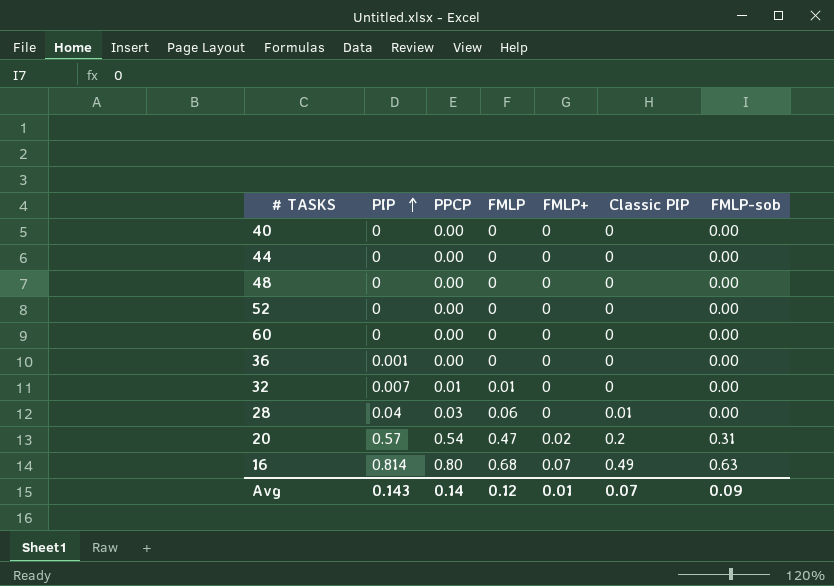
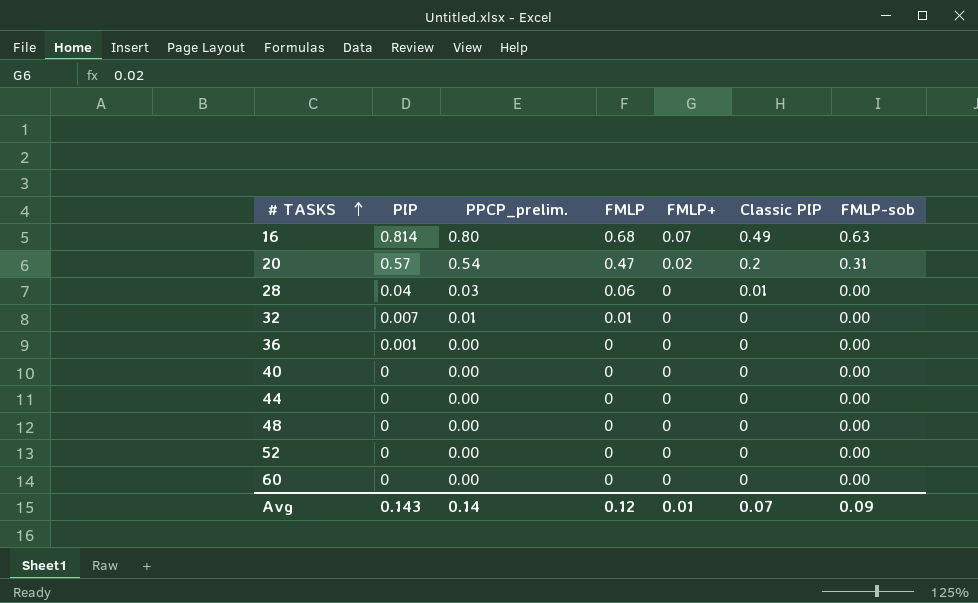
row order: PIP ascending -> # TASKS ascending
column name: PPCP -> PPCP_prelim.

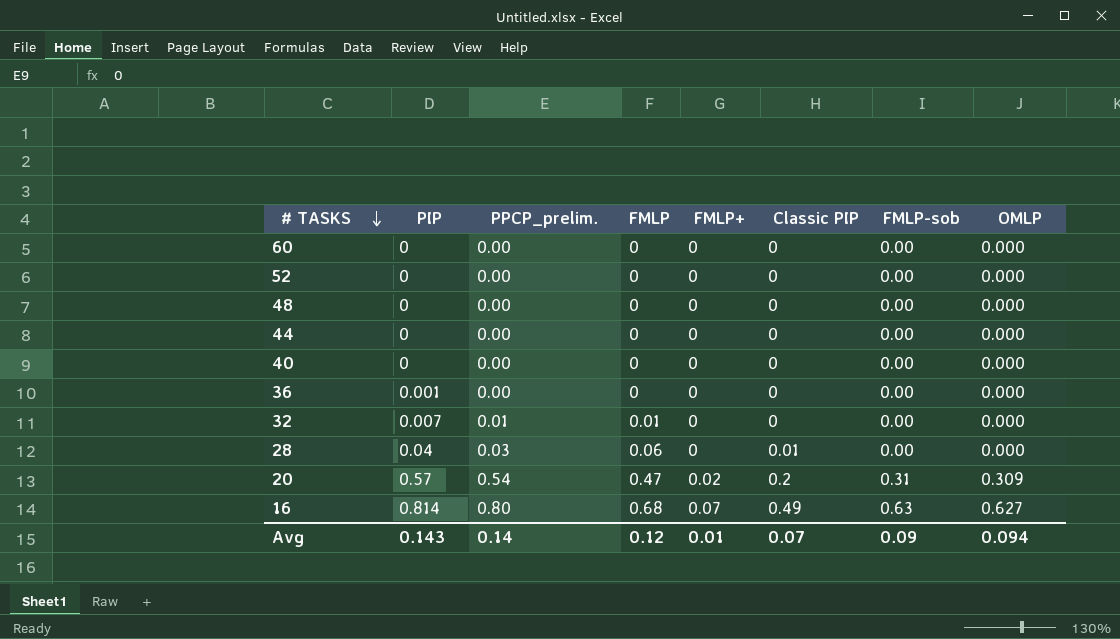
row order: # TASKS ascending -> # TASKS descending
column OMLP | position: none -> 8

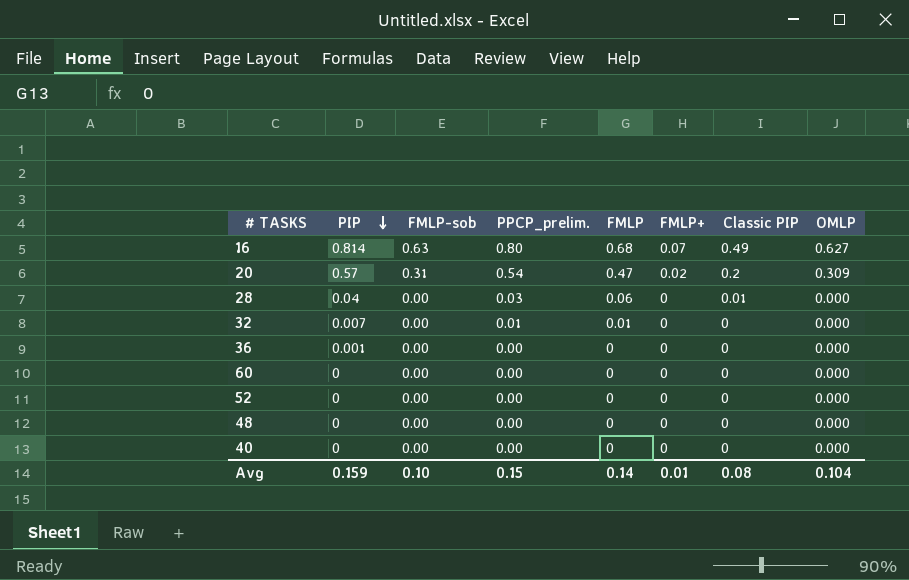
row order: # TASKS descending -> PIP descending
column FMLP-sob | position: 7 -> 3
row 44: 0 | 0.00 | 0 | 0 | 0 | 0.00 | 0.000 -> none
Avg | PIP: 0.143 -> 0.159
Avg | FMLP-sob: 0.09 -> 0.10
Avg | PPCP_prelim.: 0.14 -> 0.15
Avg | FMLP: 0.12 -> 0.14
Avg | Classic PIP: 0.07 -> 0.08
Avg | OMLP: 0.094 -> 0.104

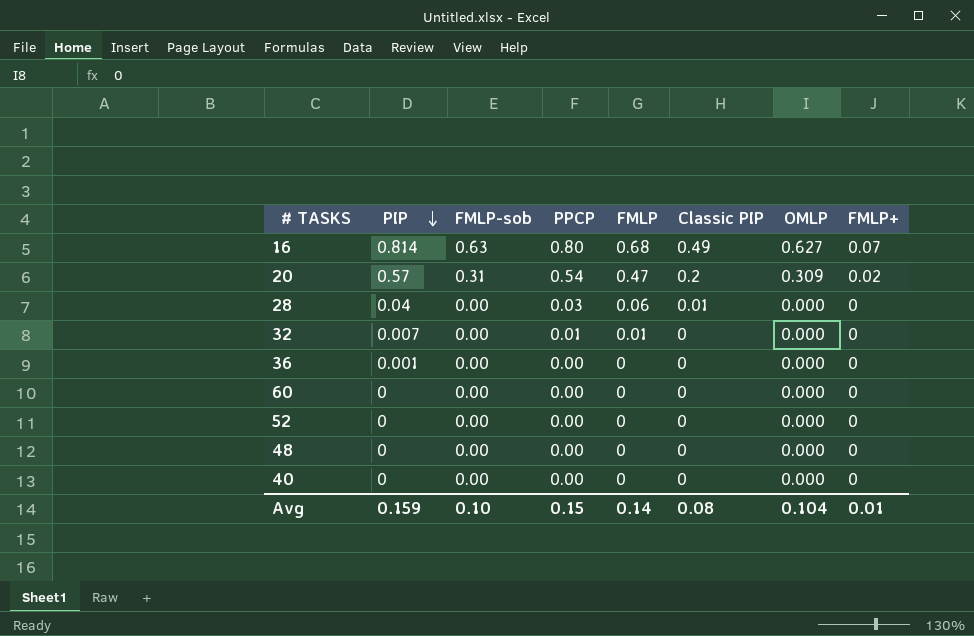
column name: PPCP_prelim. -> PPCP
column FMLP+ | position: 6 -> 8

